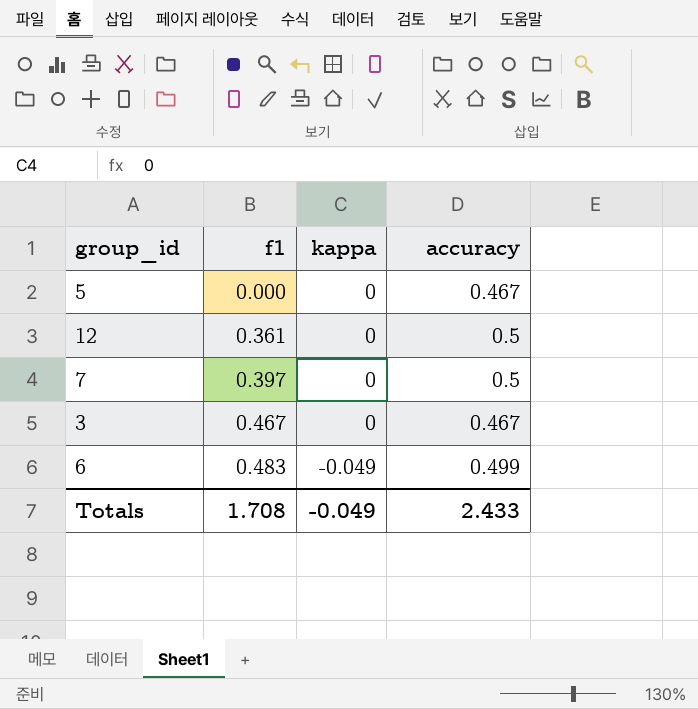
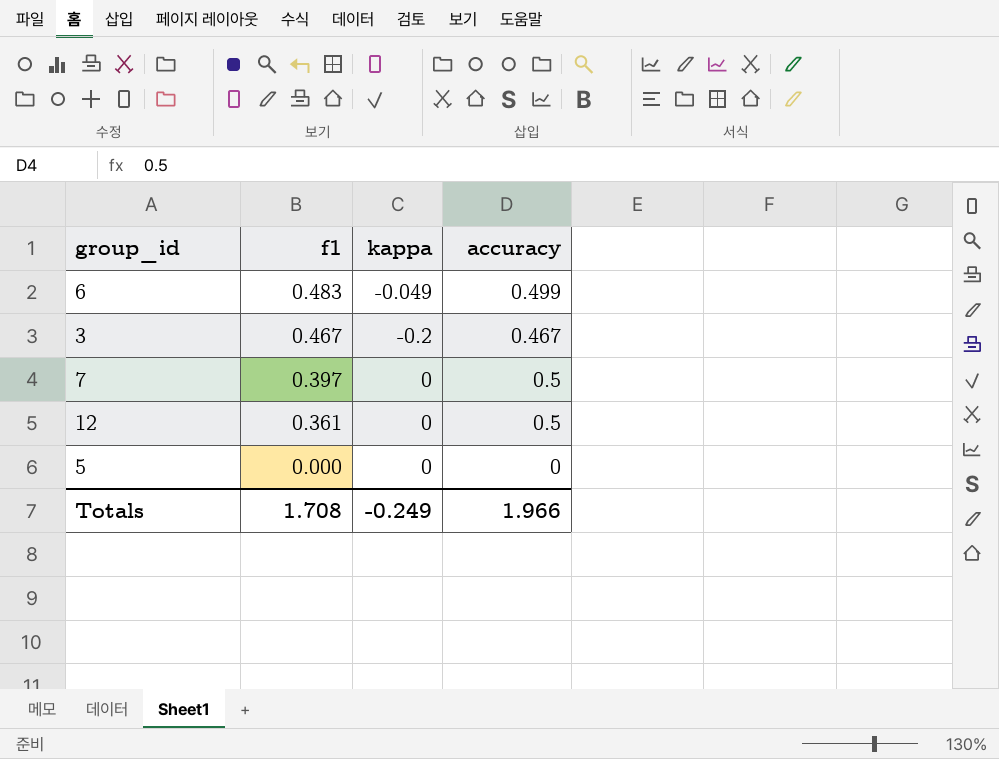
row order: f1 ascending -> f1 descending
3 | kappa: 0 -> -0.2
5 | accuracy: 0.467 -> 0
Totals | kappa: -0.049 -> -0.249
Totals | accuracy: 2.433 -> 1.966

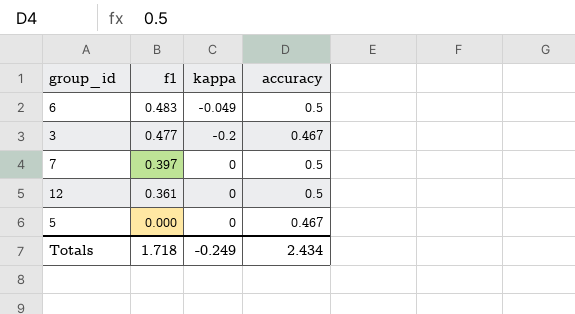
6 | accuracy: 0.499 -> 0.5
3 | f1: 0.467 -> 0.477
5 | accuracy: 0 -> 0.467
Totals | f1: 1.708 -> 1.718
Totals | accuracy: 1.966 -> 2.434

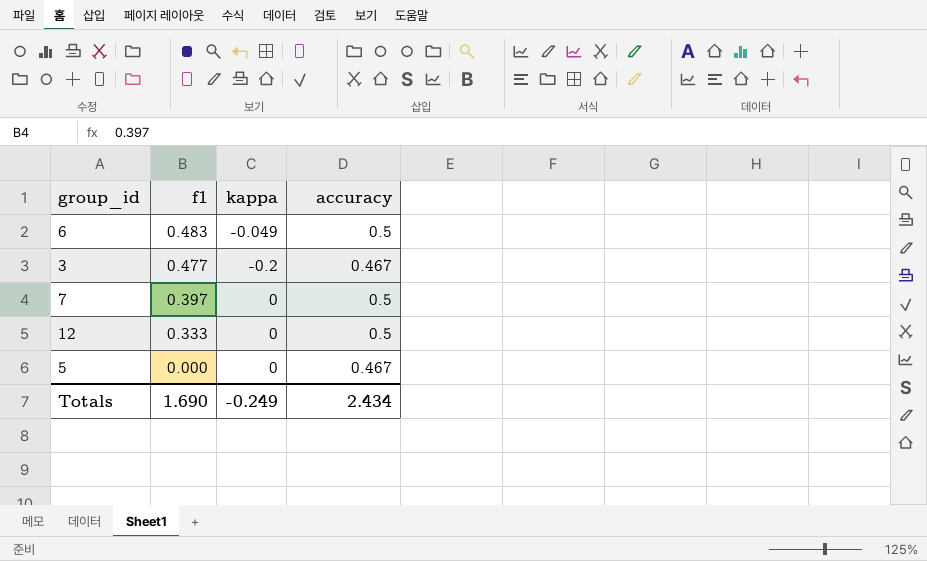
12 | f1: 0.361 -> 0.333
Totals | f1: 1.718 -> 1.690

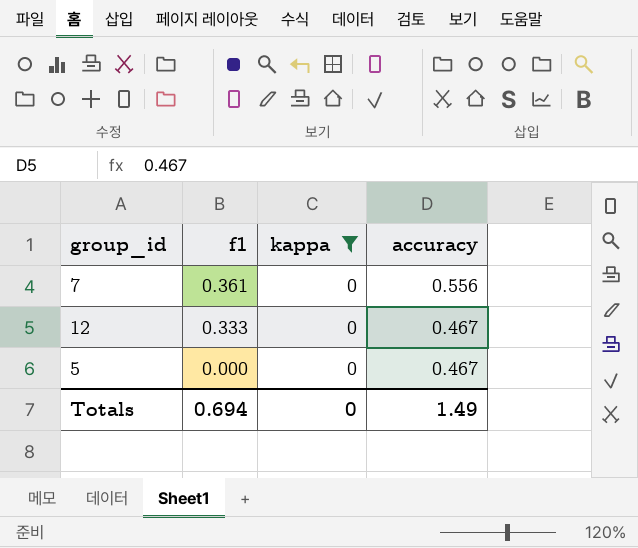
filter: none -> kappa = 0
7 | f1: 0.397 -> 0.361
7 | accuracy: 0.5 -> 0.556
12 | accuracy: 0.5 -> 0.467
Totals | f1: 1.690 -> 0.694
Totals | kappa: -0.249 -> 0
Totals | accuracy: 2.434 -> 1.49

